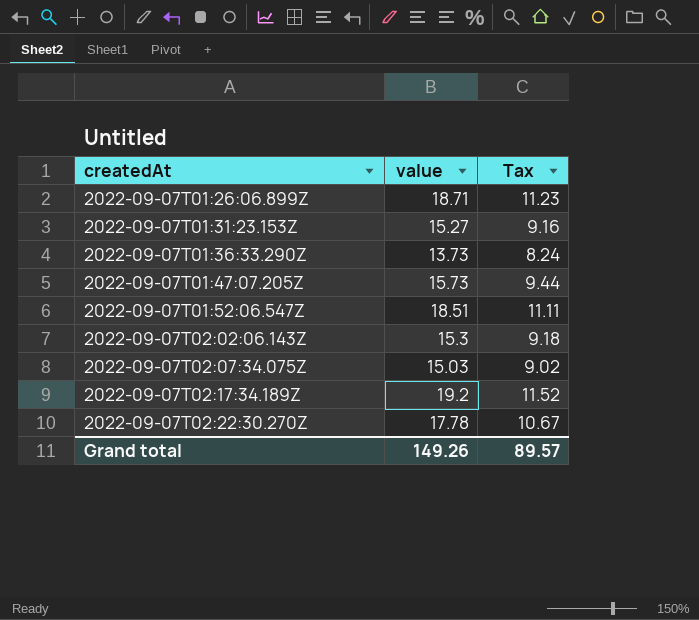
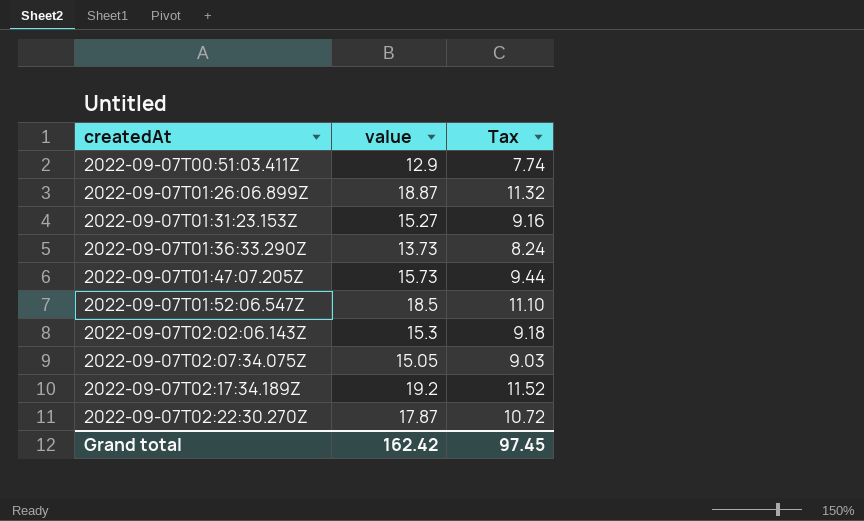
row 2022-09-07T00:51:03.411Z: none -> 12.9 | 7.74
2022-09-07T01:26:06.899Z | value: 18.71 -> 18.87
2022-09-07T01:26:06.899Z | Tax: 11.23 -> 11.32
2022-09-07T01:52:06.547Z | value: 18.51 -> 18.5
2022-09-07T01:52:06.547Z | Tax: 11.11 -> 11.10
2022-09-07T02:07:34.075Z | value: 15.03 -> 15.05
2022-09-07T02:07:34.075Z | Tax: 9.02 -> 9.03
2022-09-07T02:22:30.270Z | value: 17.78 -> 17.87
2022-09-07T02:22:30.270Z | Tax: 10.67 -> 10.72
Grand total | value: 149.26 -> 162.42
Grand total | Tax: 89.57 -> 97.45

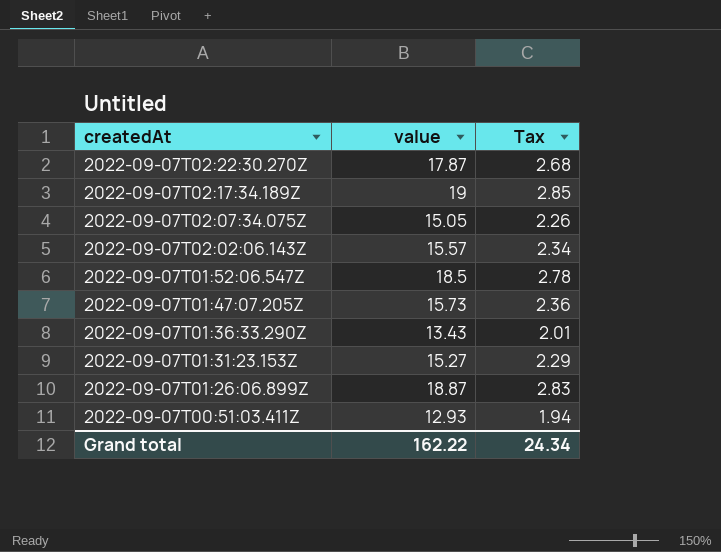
row order: createdAt ascending -> createdAt descending
column Tax | formula: [value] * 0.6 -> [value] * 0.15
2022-09-07T02:17:34.189Z | value: 19.2 -> 19
2022-09-07T02:02:06.143Z | value: 15.3 -> 15.57
2022-09-07T01:36:33.290Z | value: 13.73 -> 13.43
2022-09-07T00:51:03.411Z | value: 12.9 -> 12.93
Grand total | value: 162.42 -> 162.22
Grand total | Tax: 97.45 -> 24.34

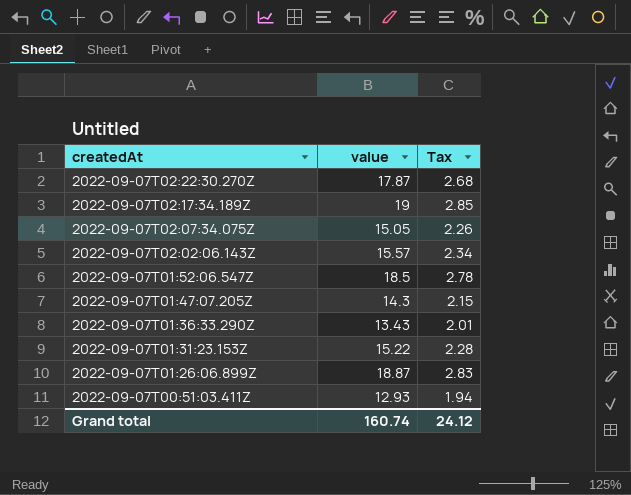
2022-09-07T01:47:07.205Z | value: 15.73 -> 14.3
2022-09-07T01:47:07.205Z | Tax: 2.36 -> 2.15
2022-09-07T01:31:23.153Z | value: 15.27 -> 15.22
2022-09-07T01:31:23.153Z | Tax: 2.29 -> 2.28
Grand total | value: 162.22 -> 160.74
Grand total | Tax: 24.34 -> 24.12

